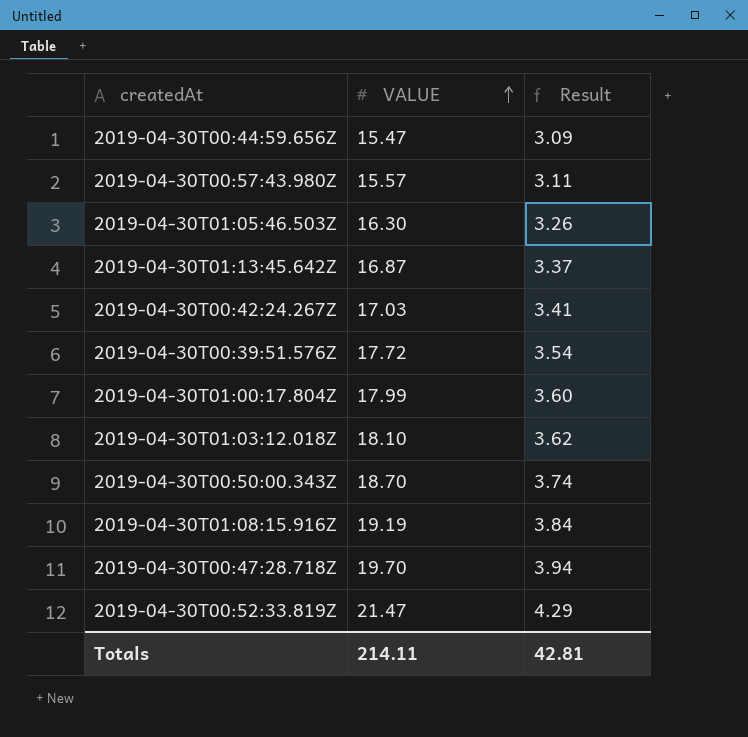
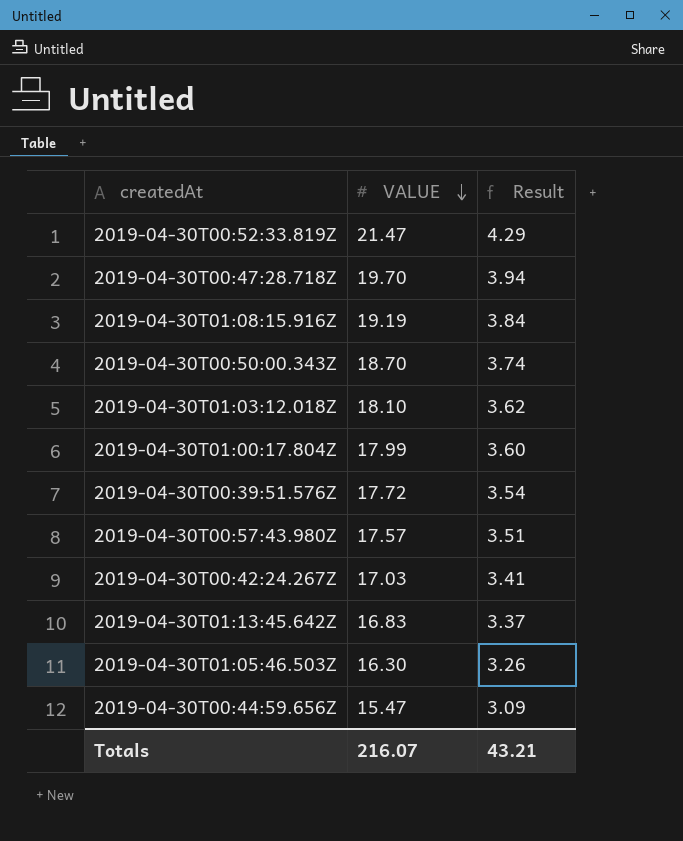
row order: VALUE ascending -> VALUE descending
2019-04-30T00:57:43.980Z | VALUE: 15.57 -> 17.57
2019-04-30T00:57:43.980Z | Result: 3.11 -> 3.51
2019-04-30T01:13:45.642Z | VALUE: 16.87 -> 16.83
Totals | VALUE: 214.11 -> 216.07
Totals | Result: 42.81 -> 43.21

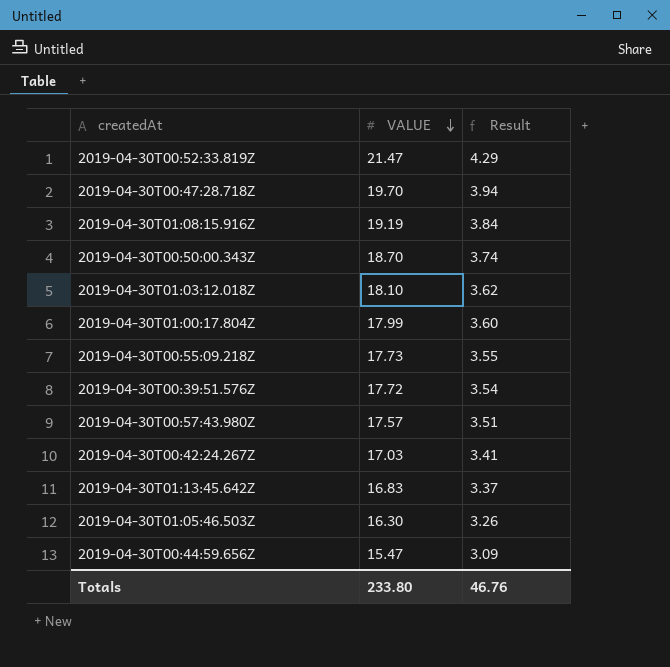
row 2019-04-30T00:55:09.218Z: none -> 17.73 | 3.55
Totals | VALUE: 216.07 -> 233.80
Totals | Result: 43.21 -> 46.76

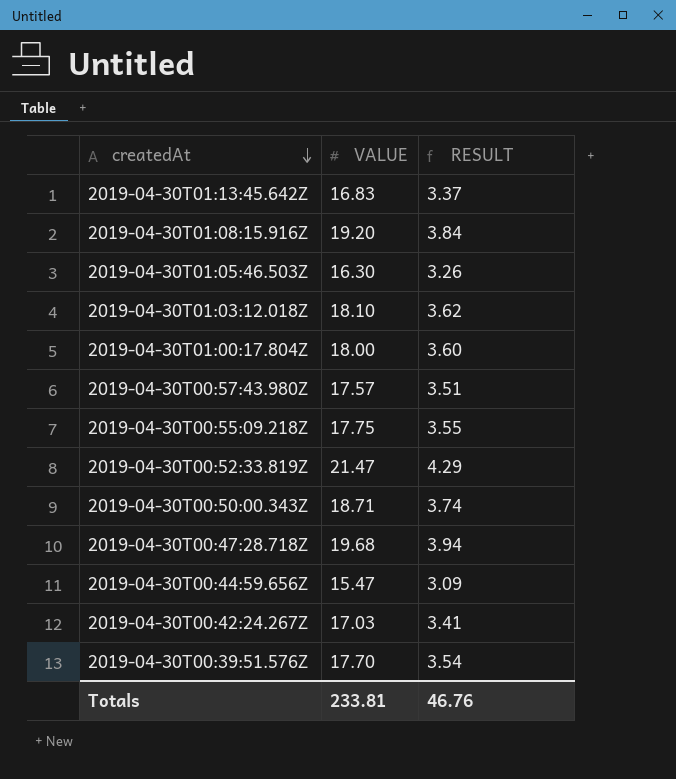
row order: VALUE descending -> createdAt descending
column name: Result -> RESULT
2019-04-30T01:08:15.916Z | VALUE: 19.19 -> 19.20
2019-04-30T01:00:17.804Z | VALUE: 17.99 -> 18.00
2019-04-30T00:55:09.218Z | VALUE: 17.73 -> 17.75
2019-04-30T00:50:00.343Z | VALUE: 18.70 -> 18.71
2019-04-30T00:47:28.718Z | VALUE: 19.70 -> 19.68
2019-04-30T00:39:51.576Z | VALUE: 17.72 -> 17.70
Totals | VALUE: 233.80 -> 233.81

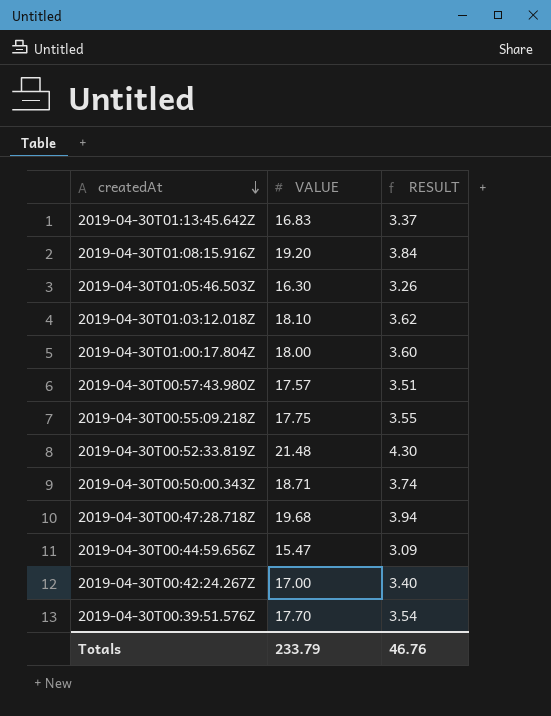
2019-04-30T00:52:33.819Z | VALUE: 21.47 -> 21.48
2019-04-30T00:52:33.819Z | RESULT: 4.29 -> 4.30
2019-04-30T00:42:24.267Z | VALUE: 17.03 -> 17.00
2019-04-30T00:42:24.267Z | RESULT: 3.41 -> 3.40
Totals | VALUE: 233.81 -> 233.79

